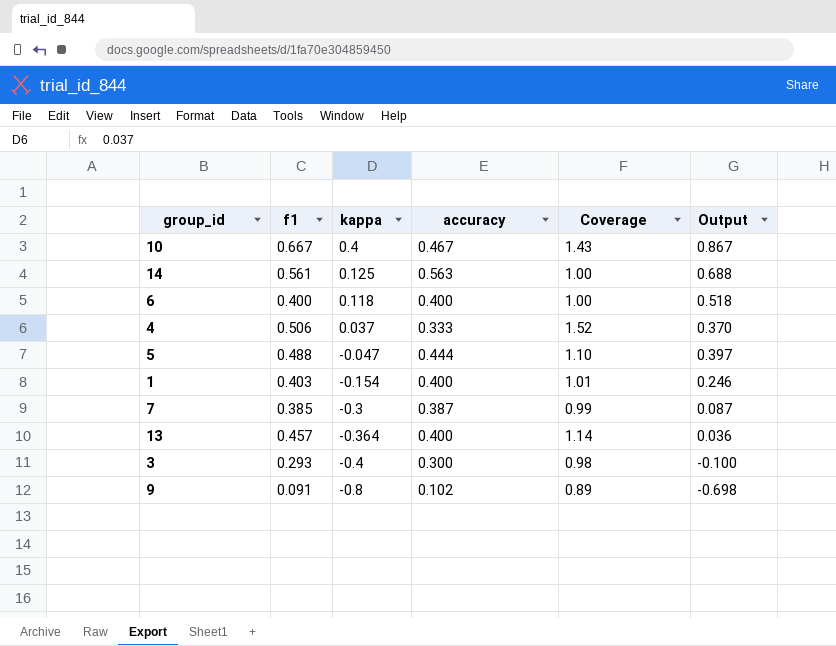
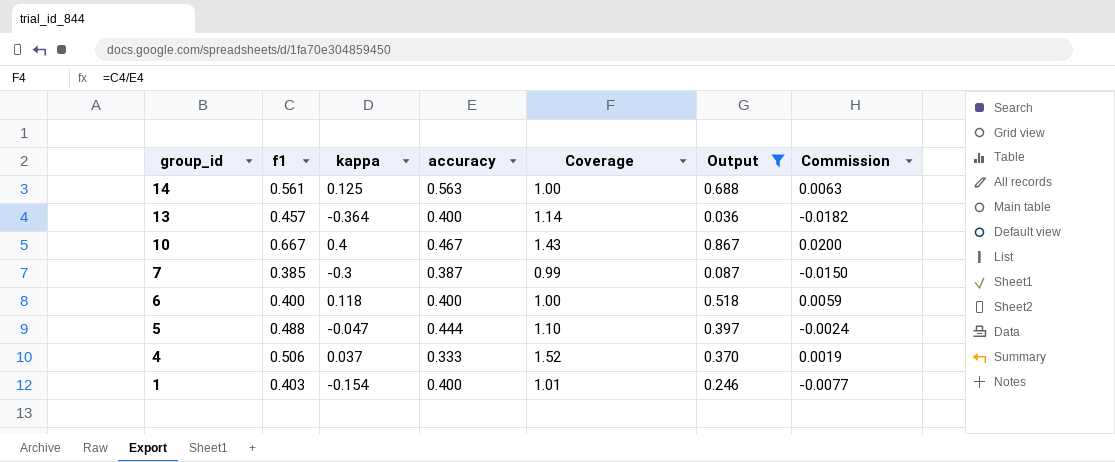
filter: none -> Output >= 0.036
row order: kappa descending -> group_id descending
column Commission | formula: none -> [kappa] * 0.05

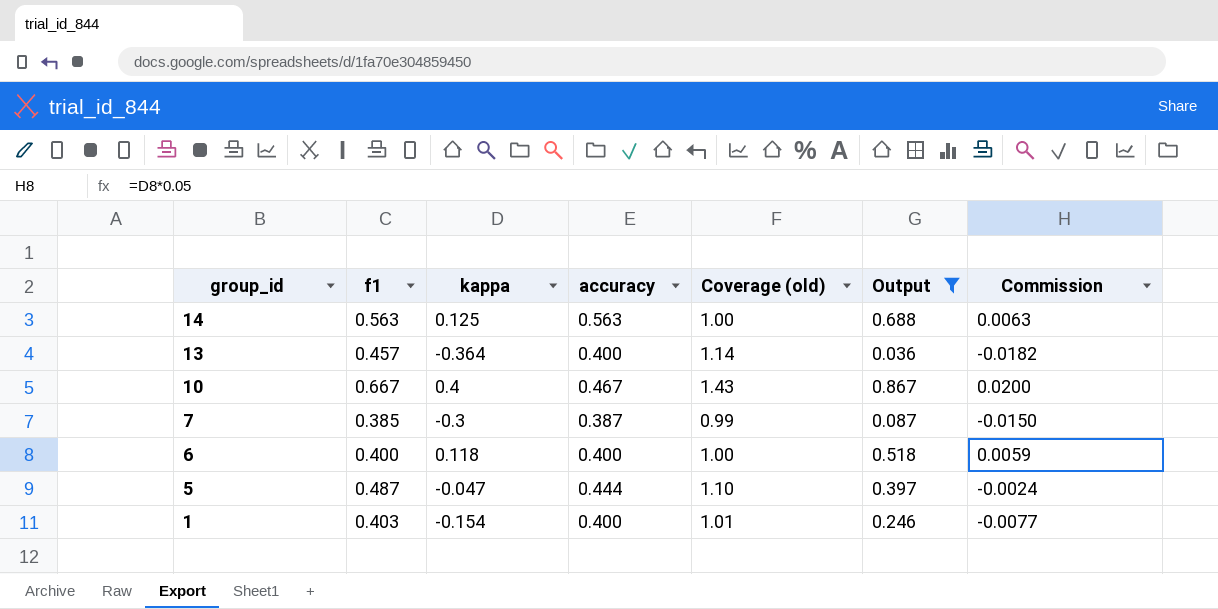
column name: Coverage -> Coverage (old)
row 4: 0.506 | 0.037 | 0.333 | 1.52 | 0.370 | 0.0019 -> none
14 | f1: 0.561 -> 0.563
5 | f1: 0.488 -> 0.487

